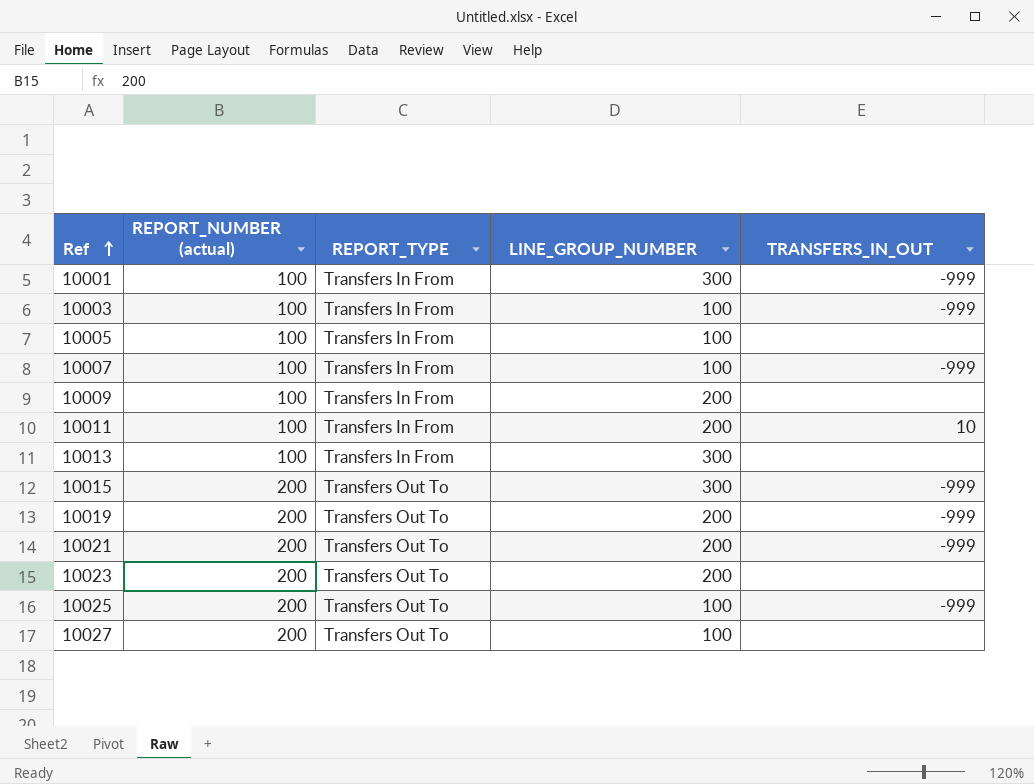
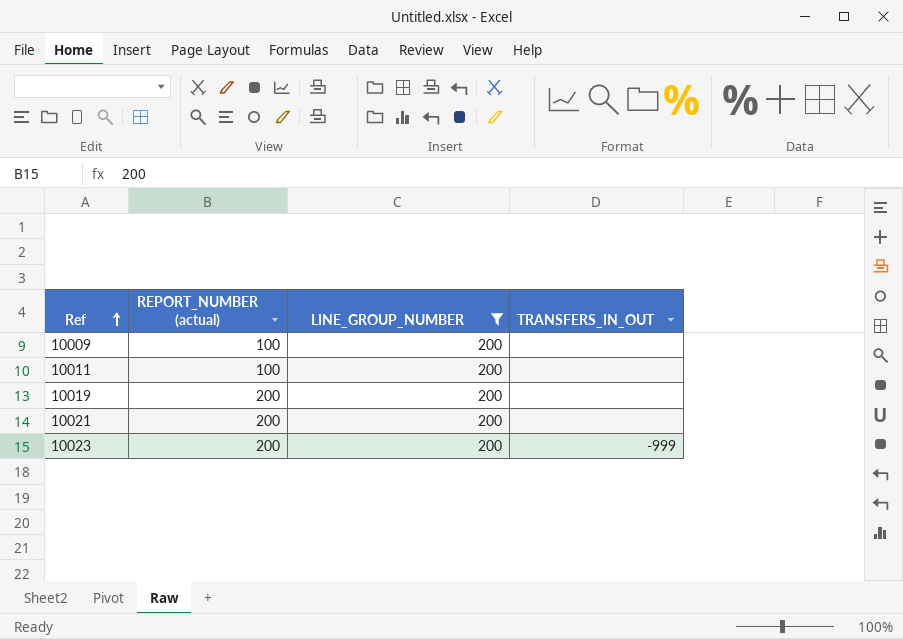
filter: none -> LINE_GROUP_NUMBER = 200
column REPORT_TYPE | position: 3 -> none
10011 | TRANSFERS_IN_OUT: 10 -> none
10019 | TRANSFERS_IN_OUT: -999 -> none
10021 | TRANSFERS_IN_OUT: -999 -> none
10023 | TRANSFERS_IN_OUT: none -> -999

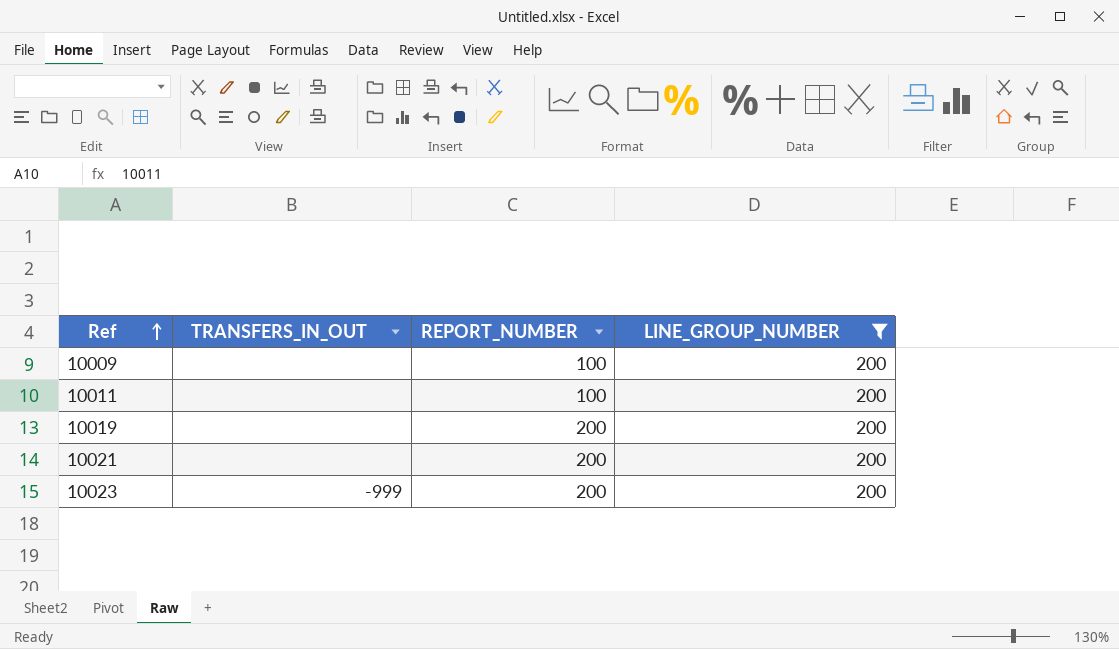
column TRANSFERS_IN_OUT | position: 4 -> 2
column name: REPORT_NUMBER (actual) -> REPORT_NUMBER

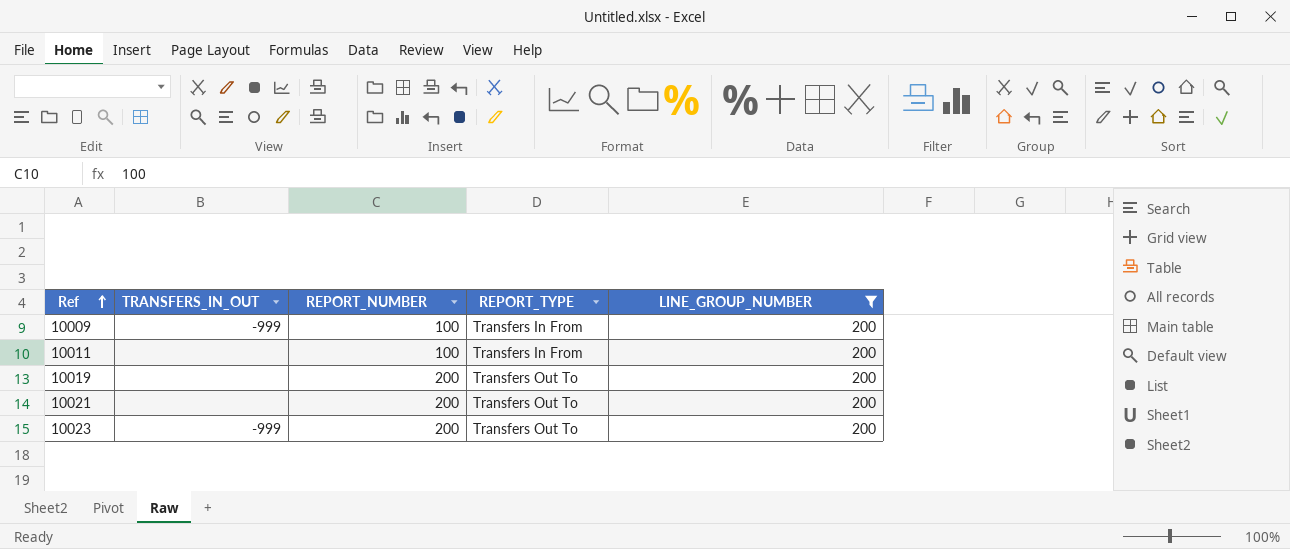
column REPORT_TYPE | position: none -> 4
10009 | TRANSFERS_IN_OUT: none -> -999

